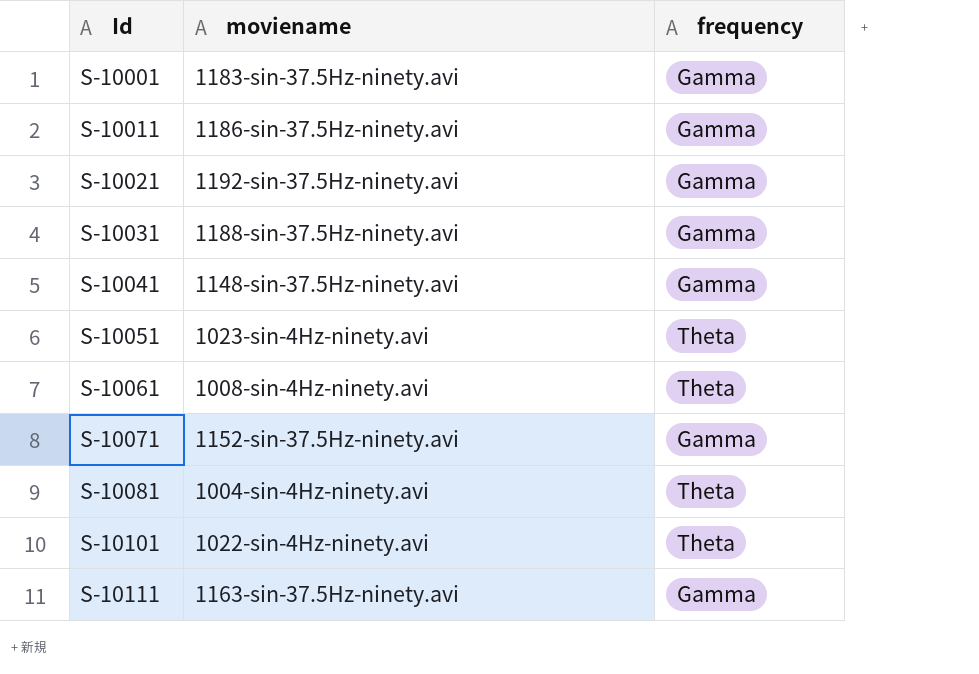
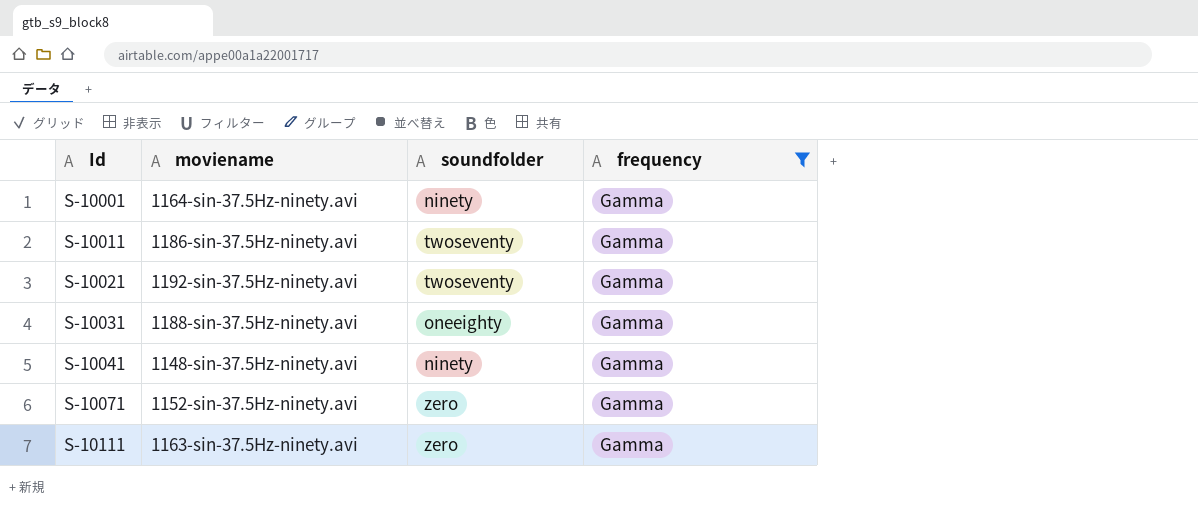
filter: none -> frequency = Gamma
column soundfolder | position: none -> 3
S-10001 | moviename: 1183-sin-37.5Hz-ninety.avi -> 1164-sin-37.5Hz-ninety.avi

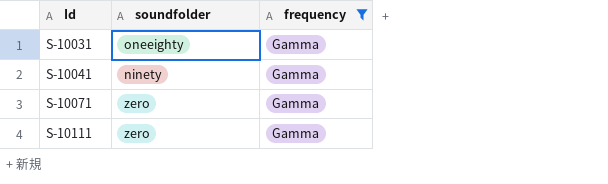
column moviename | position: 2 -> none
row S-10001: 1164-sin-37.5Hz-ninety.avi | ninety | Gamma -> none
row S-10011: 1186-sin-37.5Hz-ninety.avi | twoseventy | Gamma -> none
row S-10021: 1192-sin-37.5Hz-ninety.avi | twoseventy | Gamma -> none

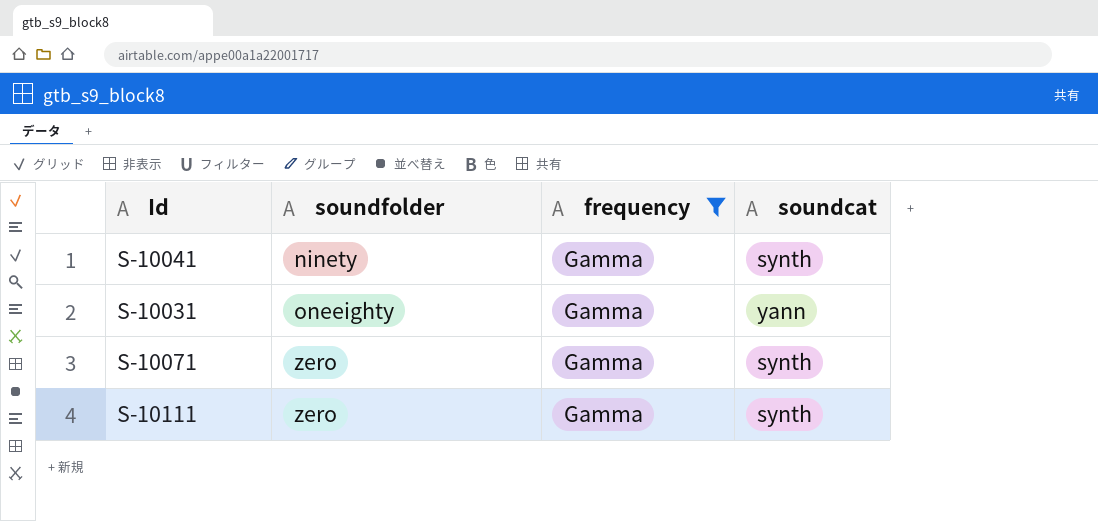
row order: Id ascending -> soundfolder ascending
column soundcat | position: none -> 4

